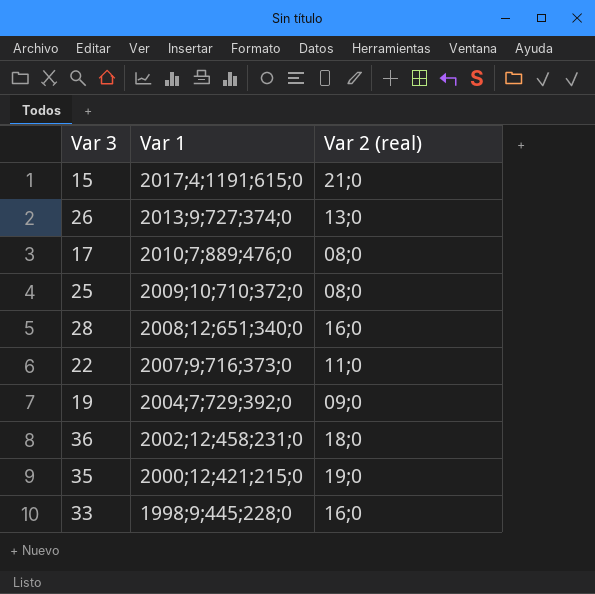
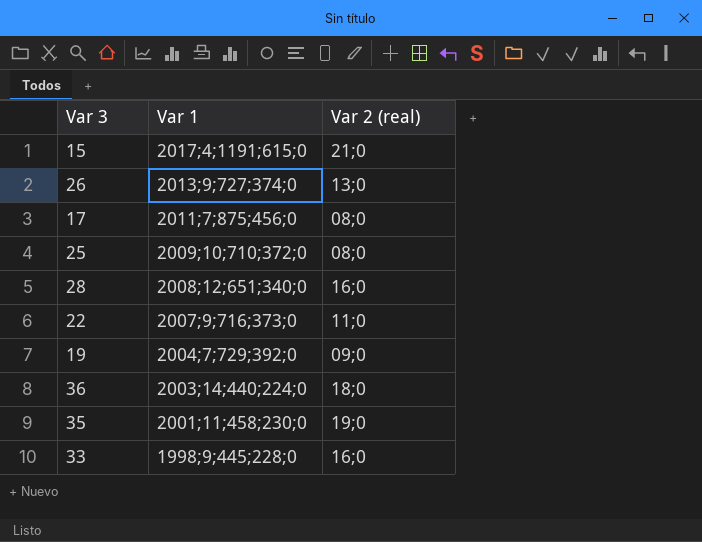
17 | Var 1: 2010;7;889;476;0 -> 2011;7;875;456;0
36 | Var 1: 2002;12;458;231;0 -> 2003;14;440;224;0
35 | Var 1: 2000;12;421;215;0 -> 2001;11;458;230;0

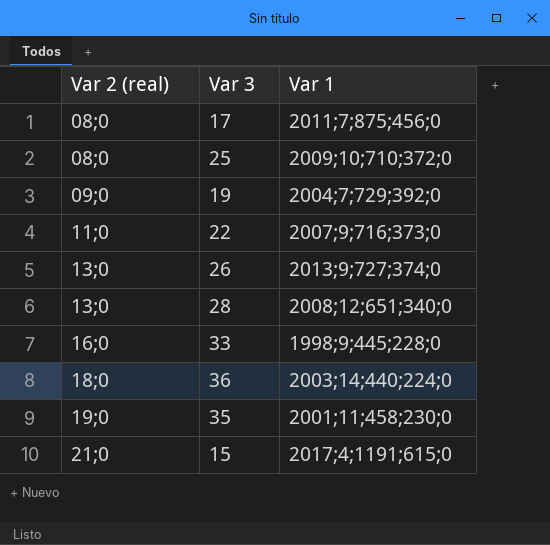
row order: Var 1 descending -> Var 2 (real) ascending
column Var 2 (real) | position: 3 -> 1
28 | Var 2 (real): 16;0 -> 13;0

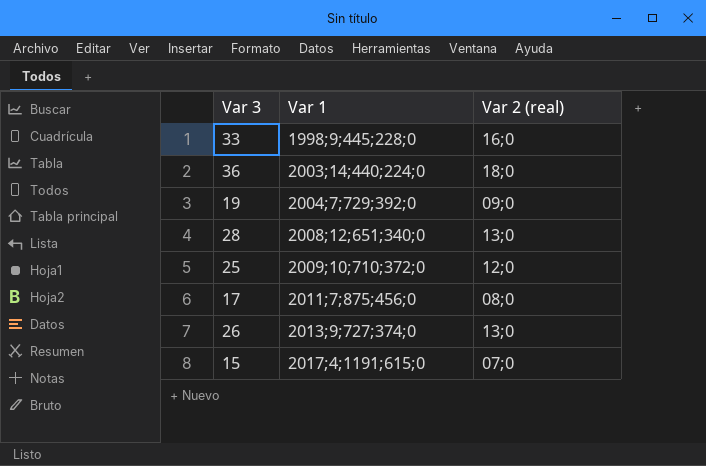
row order: Var 2 (real) ascending -> Var 1 ascending
column Var 2 (real) | position: 1 -> 3
row 22: 11;0 | 2007;9;716;373;0 -> none
row 35: 19;0 | 2001;11;458;230;0 -> none
25 | Var 2 (real): 08;0 -> 12;0
15 | Var 2 (real): 21;0 -> 07;0

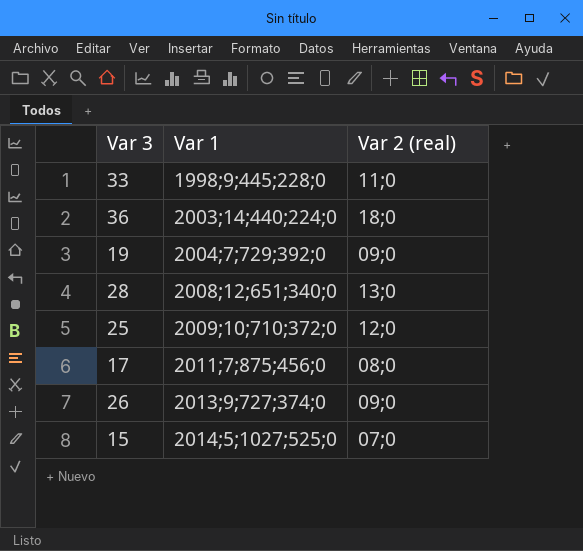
33 | Var 2 (real): 16;0 -> 11;0
26 | Var 2 (real): 13;0 -> 09;0
15 | Var 1: 2017;4;1191;615;0 -> 2014;5;1027;525;0

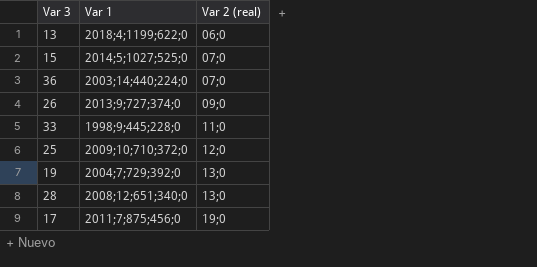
row order: Var 1 ascending -> Var 2 (real) ascending
row 13: none -> 2018;4;1199;622;0 | 06;0
36 | Var 2 (real): 18;0 -> 07;0
19 | Var 2 (real): 09;0 -> 13;0
17 | Var 2 (real): 08;0 -> 19;0

